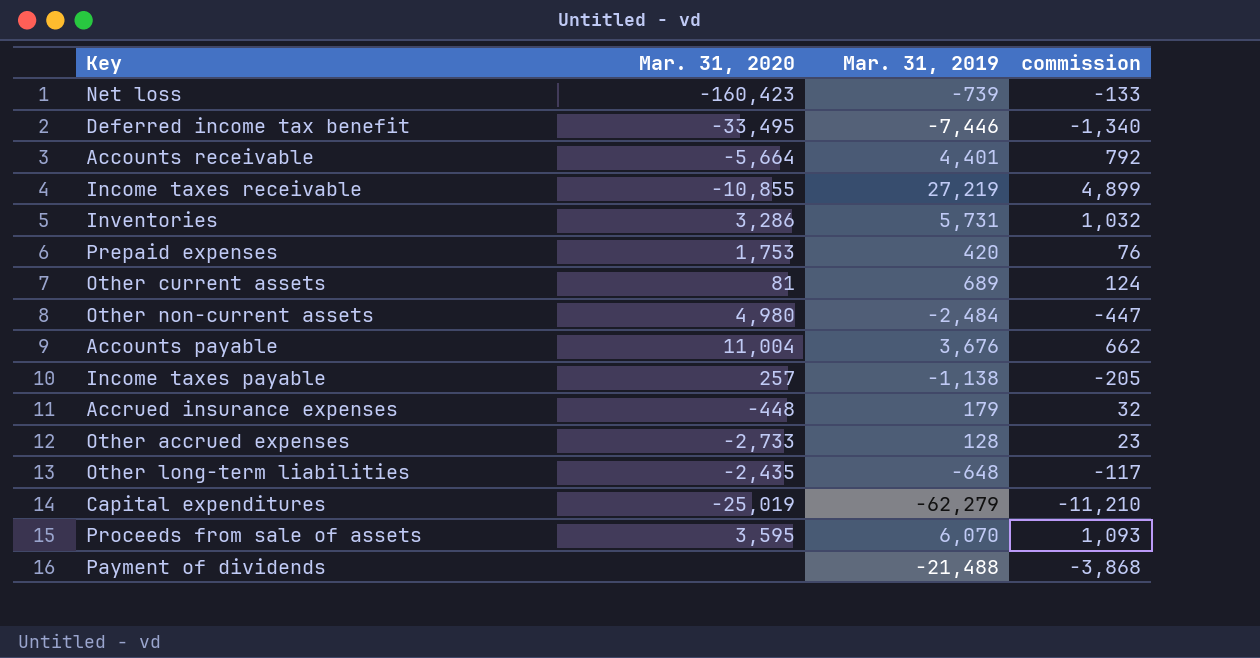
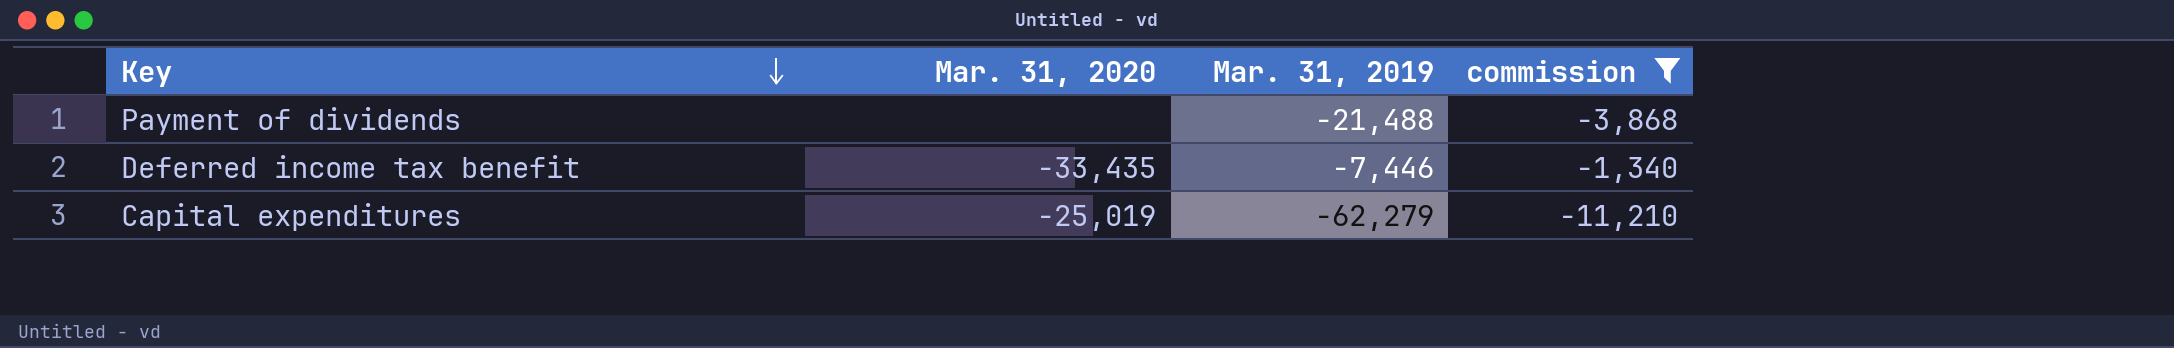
filter: none -> commission <= -1,340
row order: none -> Key descending
Deferred income tax benefit | Mar. 31, 2020: -33,495 -> -33,435

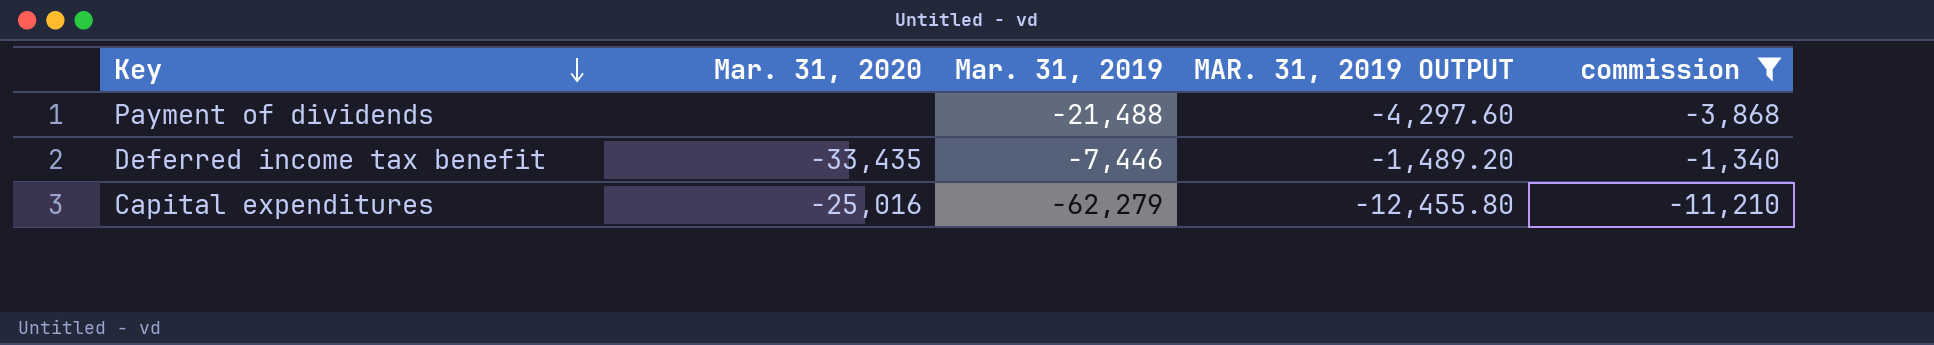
column MAR. 31, 2019 OUTPUT | formula: none -> [Mar. 31, 2019] * 0.2
Capital expenditures | Mar. 31, 2020: -25,019 -> -25,016

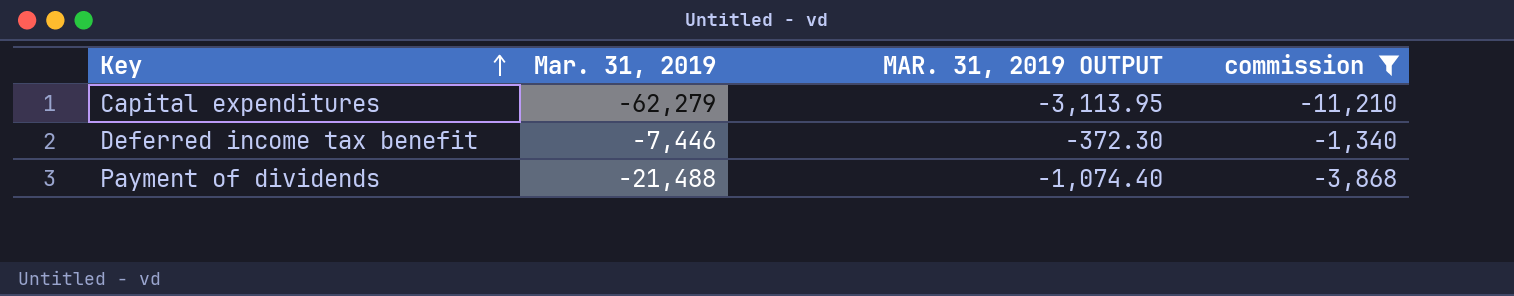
row order: Key descending -> Key ascending
column Mar. 31, 2020 | position: 2 -> none
column MAR. 31, 2019 OUTPUT | formula: [Mar. 31, 2019] * 0.2 -> [Mar. 31, 2019] * 0.05

